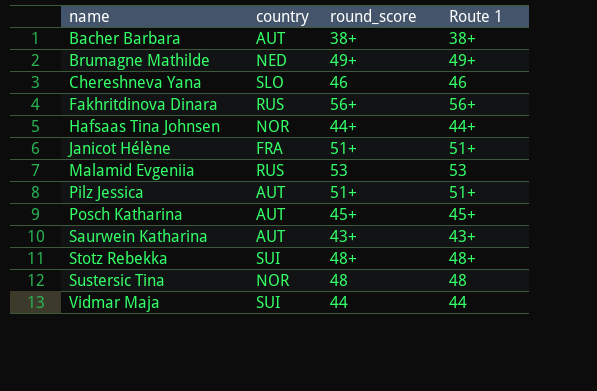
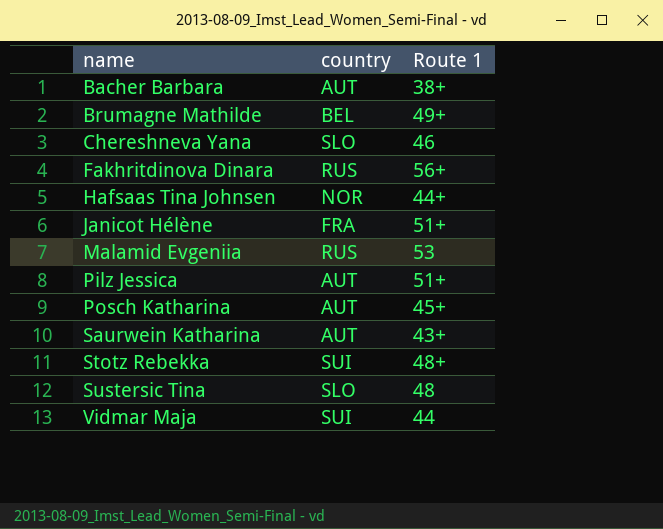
column round_score | position: 3 -> none
Brumagne Mathilde | country: NED -> BEL
Sustersic Tina | country: NOR -> SLO

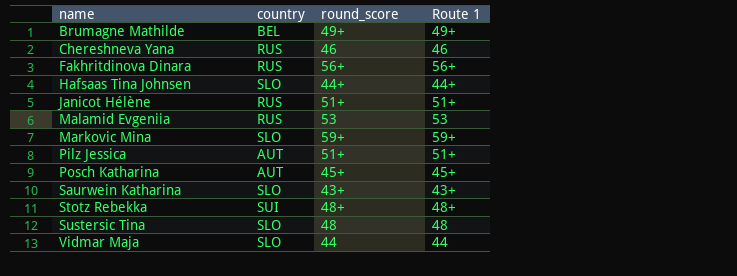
column round_score | position: none -> 3
row Bacher Barbara: AUT | 38+ -> none
Chereshneva Yana | country: SLO -> RUS
Hafsaas Tina Johnsen | country: NOR -> SLO
Janicot Hélène | country: FRA -> RUS
row Markovic Mina: none -> SLO | 59+ | 59+
Saurwein Katharina | country: AUT -> SLO
Vidmar Maja | country: SUI -> SLO

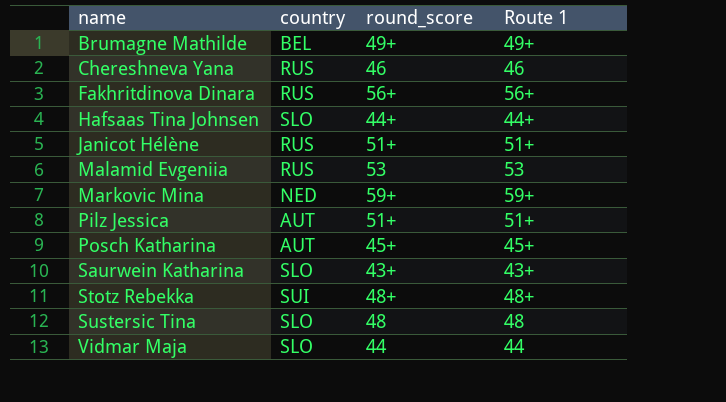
Markovic Mina | country: SLO -> NED

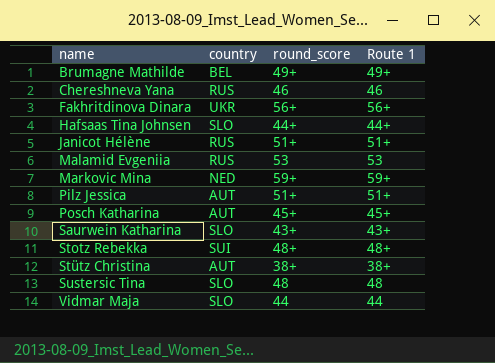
Fakhritdinova Dinara | country: RUS -> UKR
row Stütz Christina: none -> AUT | 38+ | 38+

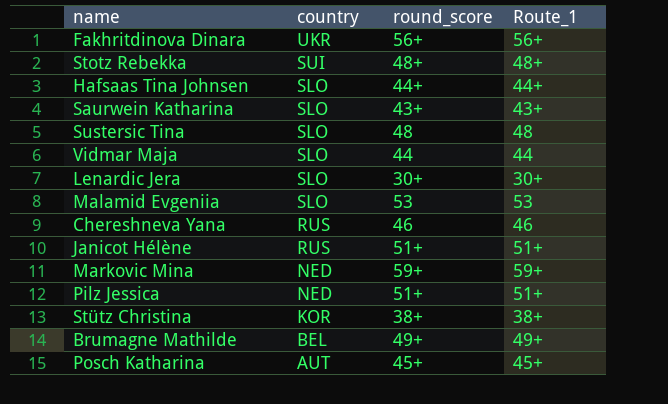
row order: name ascending -> country descending
column name: Route 1 -> Route_1
row Lenardic Jera: none -> SLO | 30+ | 30+
Malamid Evgeniia | country: RUS -> SLO
Pilz Jessica | country: AUT -> NED
Stütz Christina | country: AUT -> KOR

